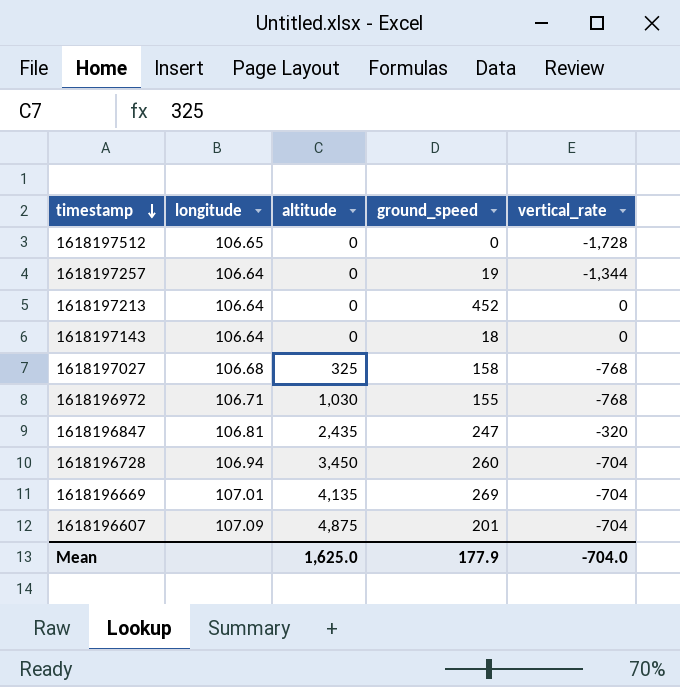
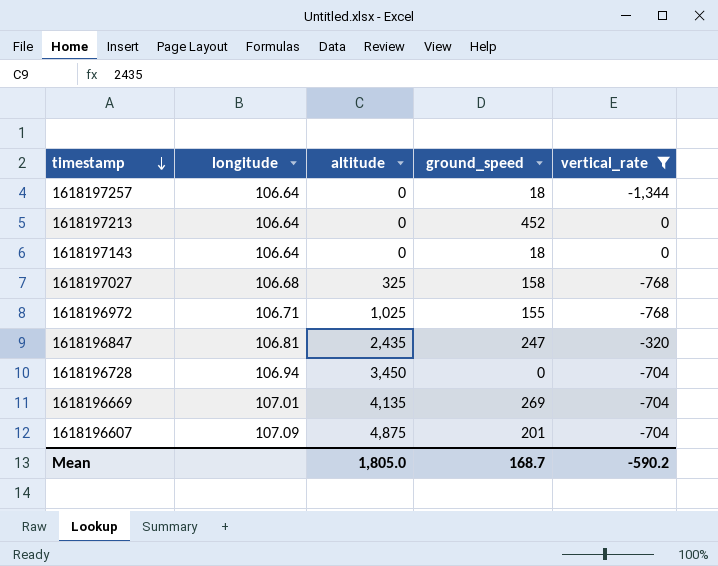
filter: none -> vertical_rate != -1,728
1618197257 | ground_speed: 19 -> 18
1618196972 | altitude: 1,030 -> 1,025
1618196728 | ground_speed: 260 -> 0
Mean | altitude: 1,625.0 -> 1,805.0
Mean | ground_speed: 177.9 -> 168.7
Mean | vertical_rate: -704.0 -> -590.2

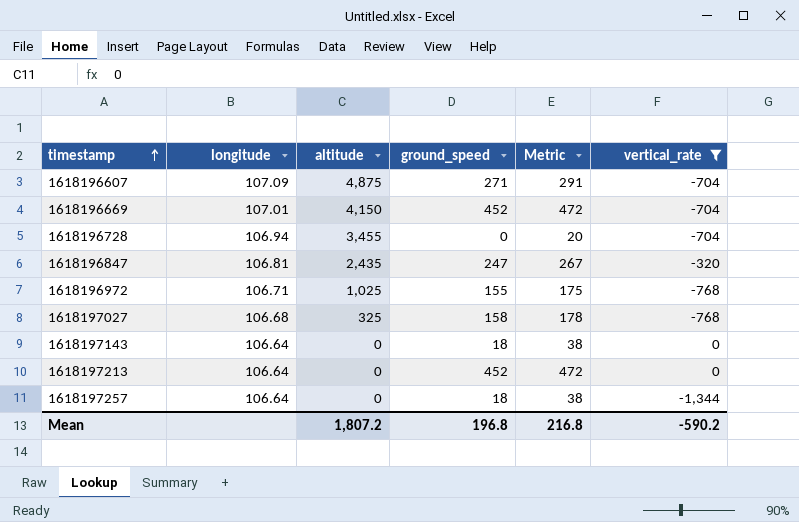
row order: timestamp descending -> timestamp ascending
column Metric | formula: none -> [ground_speed] + 20
1618196607 | ground_speed: 201 -> 271
1618196669 | altitude: 4,135 -> 4,150
1618196669 | ground_speed: 269 -> 452
1618196728 | altitude: 3,450 -> 3,455
Mean | altitude: 1,805.0 -> 1,807.2
Mean | ground_speed: 168.7 -> 196.8

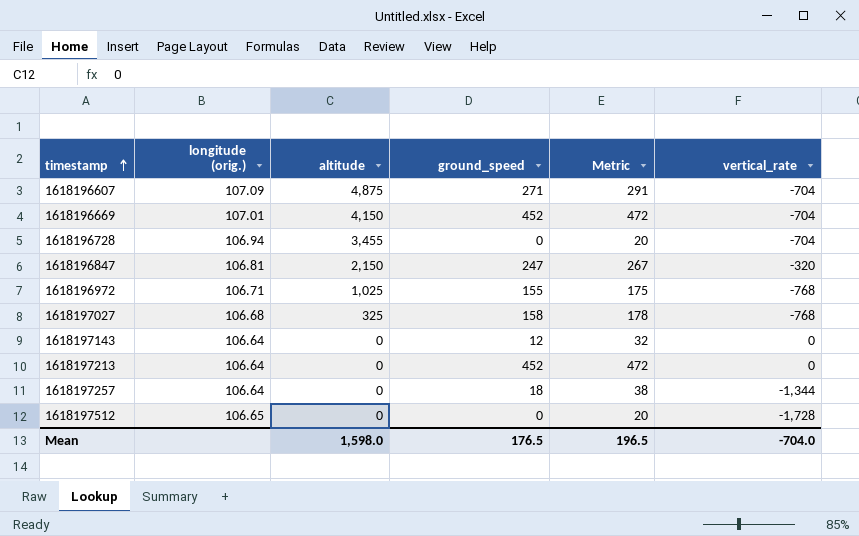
filter: vertical_rate != -1,728 -> none
column name: longitude -> longitude (orig.)
1618196847 | altitude: 2,435 -> 2,150
1618197143 | ground_speed: 18 -> 12
1618197143 | Metric: 38 -> 32
Mean | altitude: 1,807.2 -> 1,598.0
Mean | ground_speed: 196.8 -> 176.5
Mean | Metric: 216.8 -> 196.5
Mean | vertical_rate: -590.2 -> -704.0

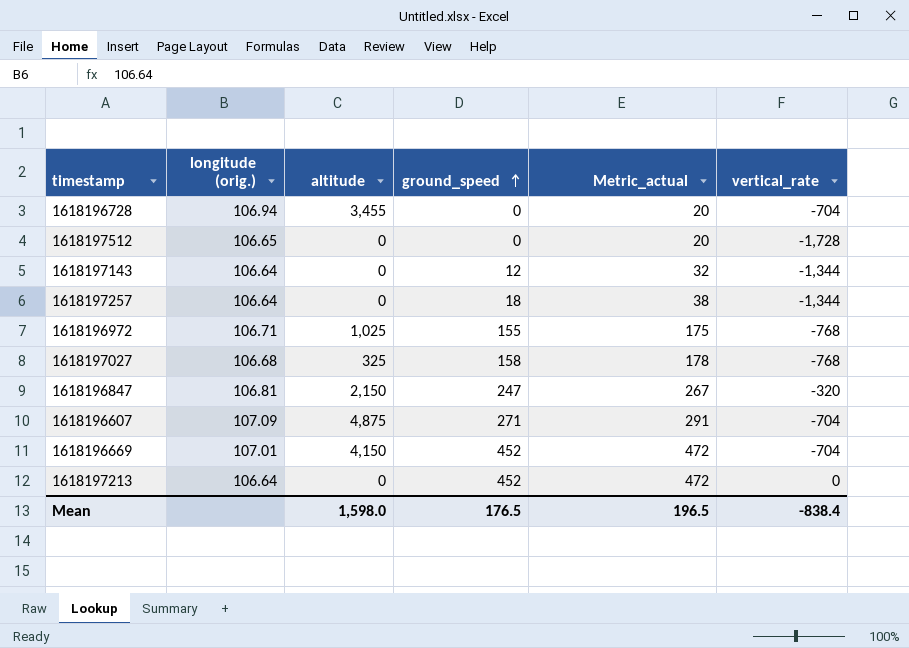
row order: timestamp ascending -> ground_speed ascending
column name: Metric -> Metric_actual
1618197143 | vertical_rate: 0 -> -1,344
Mean | vertical_rate: -704.0 -> -838.4

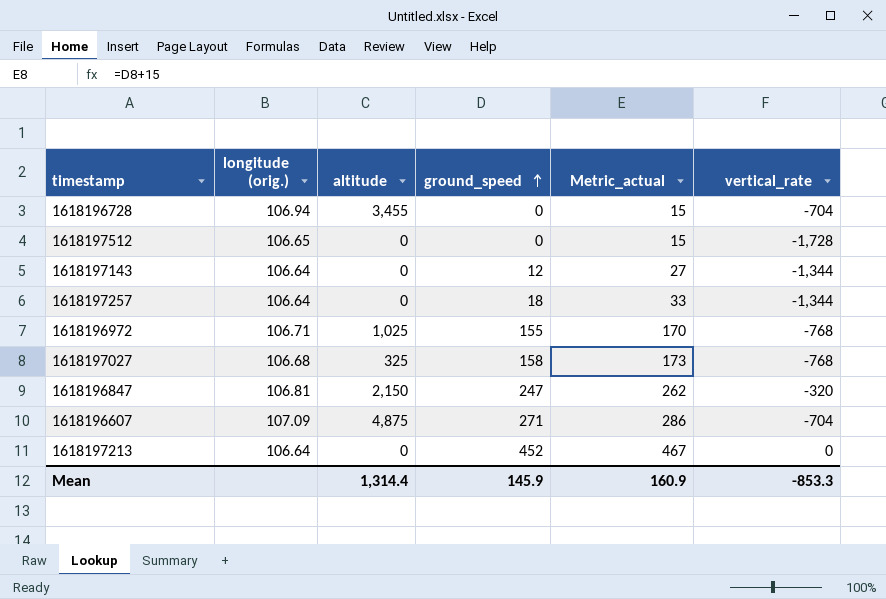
column Metric_actual | formula: [ground_speed] + 20 -> [ground_speed] + 15
row 1618196669: 107.01 | 4,150 | 452 | 472 | -704 -> none
Mean | altitude: 1,598.0 -> 1,314.4
Mean | ground_speed: 176.5 -> 145.9
Mean | Metric_actual: 196.5 -> 160.9
Mean | vertical_rate: -838.4 -> -853.3

